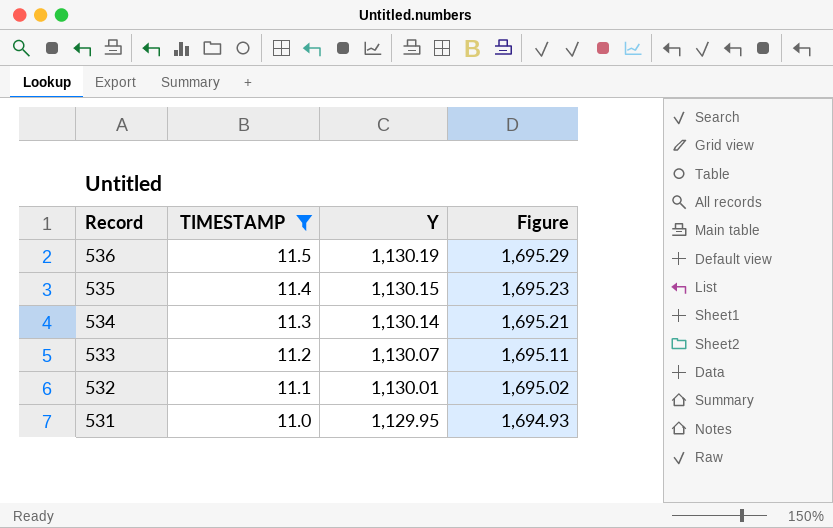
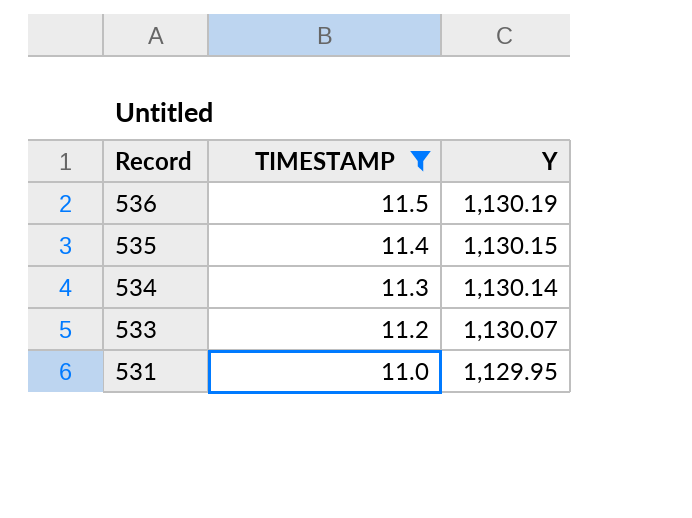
column Figure | formula: [Y] * 1.5 -> none
row 532: 11.1 | 1,130.01 | 1,695.02 -> none

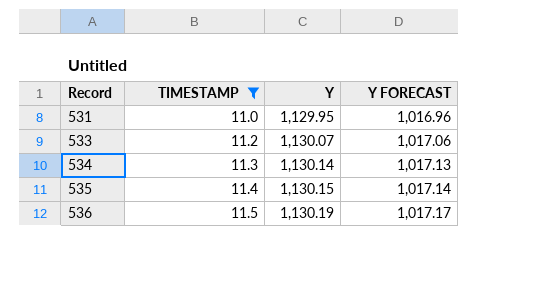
row order: Record descending -> Record ascending
column Y FORECAST | formula: none -> [Y] * 0.9

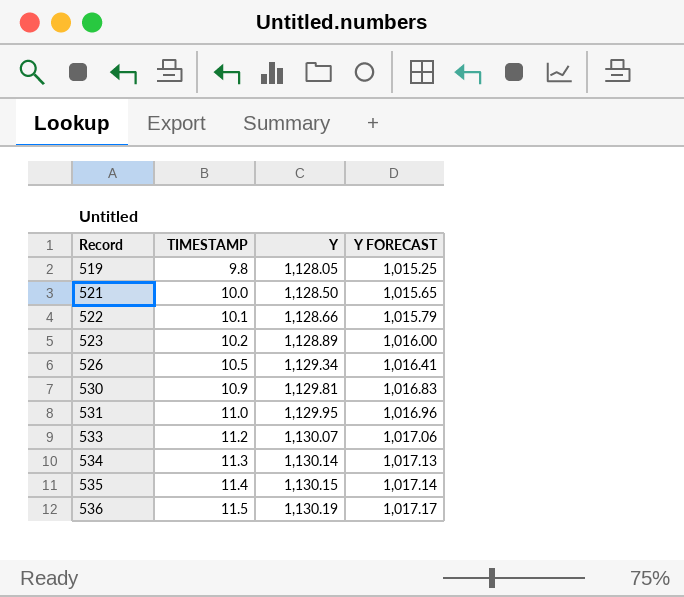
filter: TIMESTAMP >= 11.0 -> none

